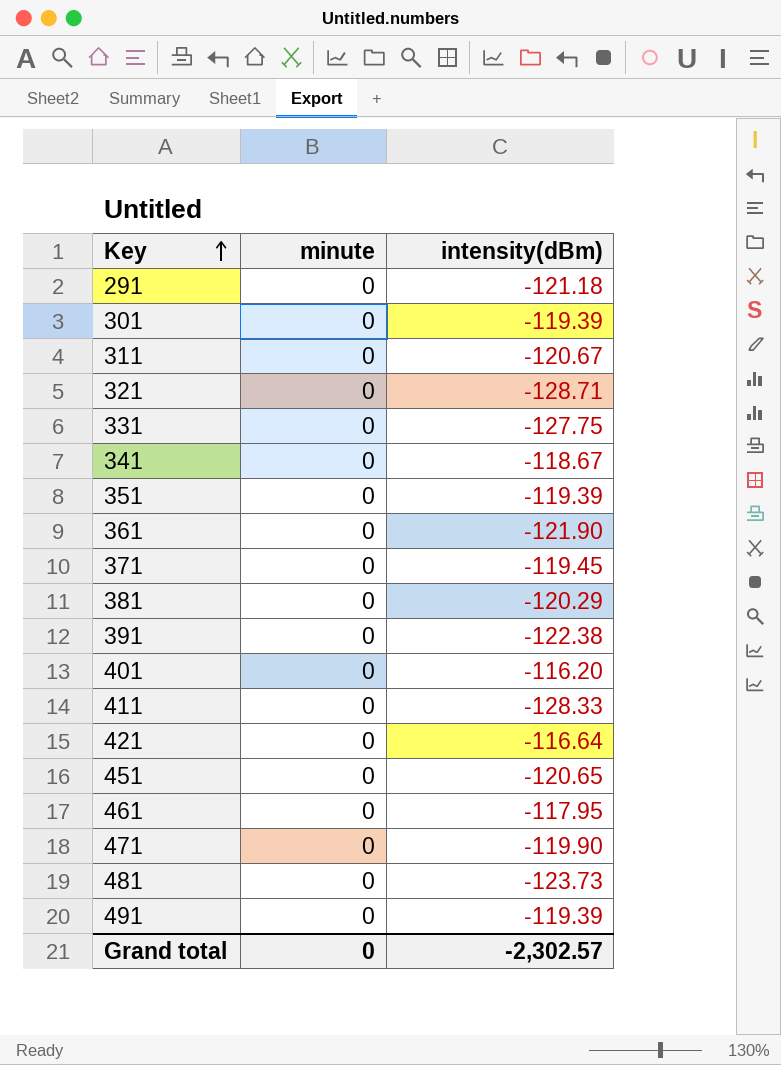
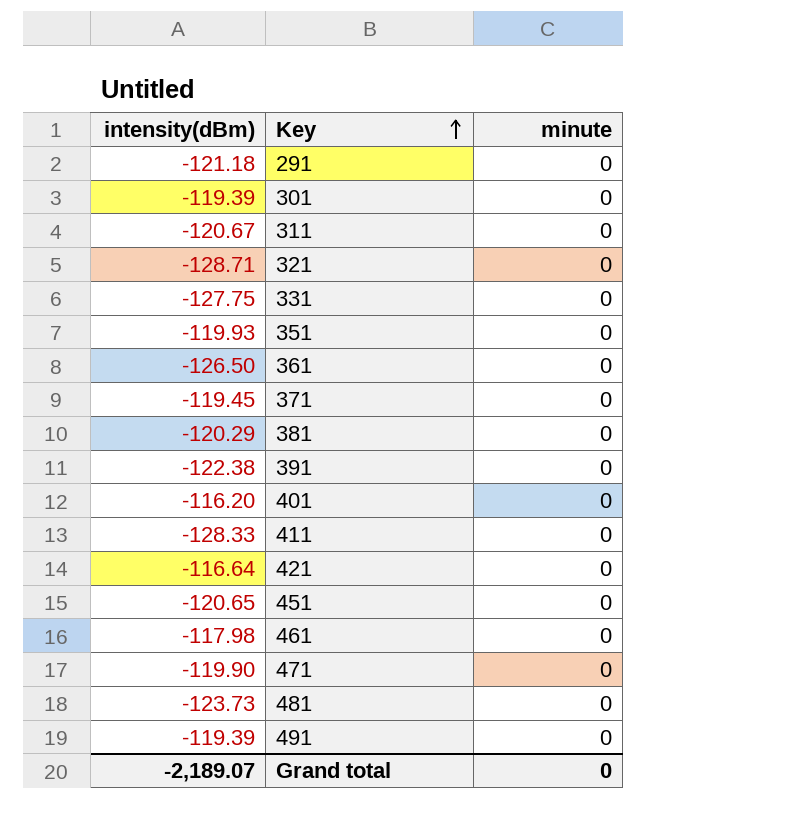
column intensity(dBm) | position: 3 -> 1
row 341: 0 | -118.67 -> none
351 | intensity(dBm): -119.39 -> -119.93
361 | intensity(dBm): -121.90 -> -126.50
461 | intensity(dBm): -117.95 -> -117.98
Grand total | intensity(dBm): -2,302.57 -> -2,189.07

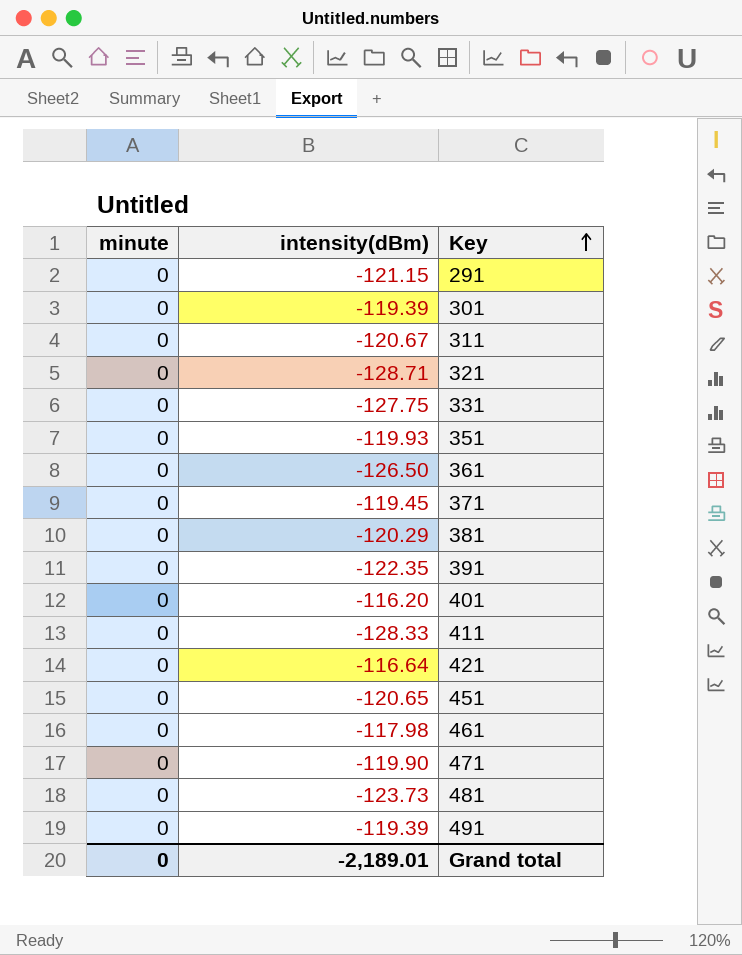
column minute | position: 3 -> 1
291 | intensity(dBm): -121.18 -> -121.15
391 | intensity(dBm): -122.38 -> -122.35
Grand total | intensity(dBm): -2,189.07 -> -2,189.01

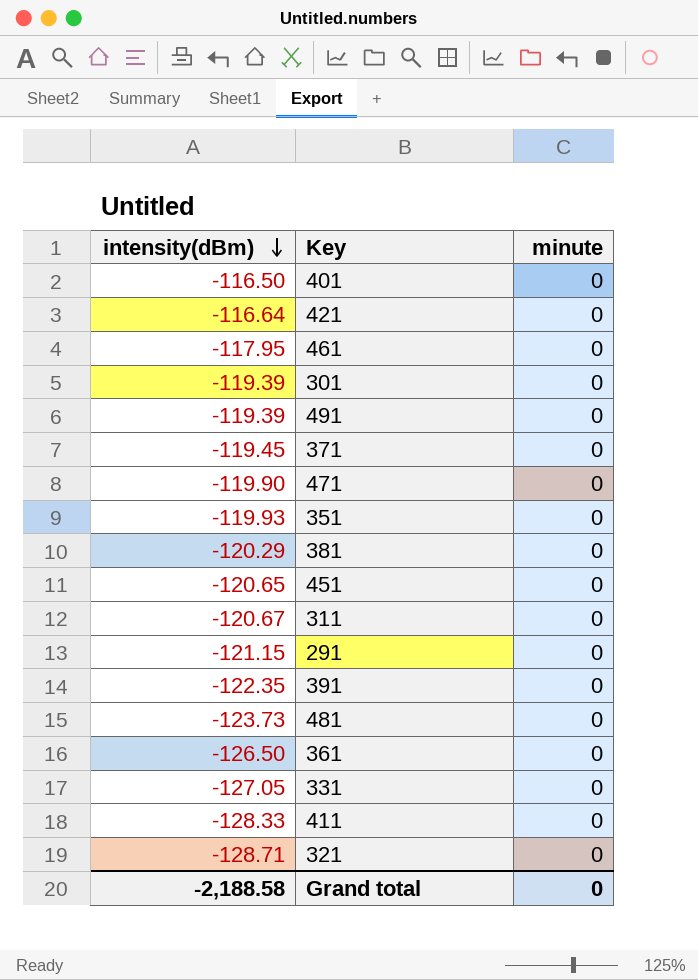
row order: Key ascending -> intensity(dBm) descending
column minute | position: 1 -> 3
401 | intensity(dBm): -116.20 -> -116.50
461 | intensity(dBm): -117.98 -> -117.95
331 | intensity(dBm): -127.75 -> -127.05
Grand total | intensity(dBm): -2,189.01 -> -2,188.58

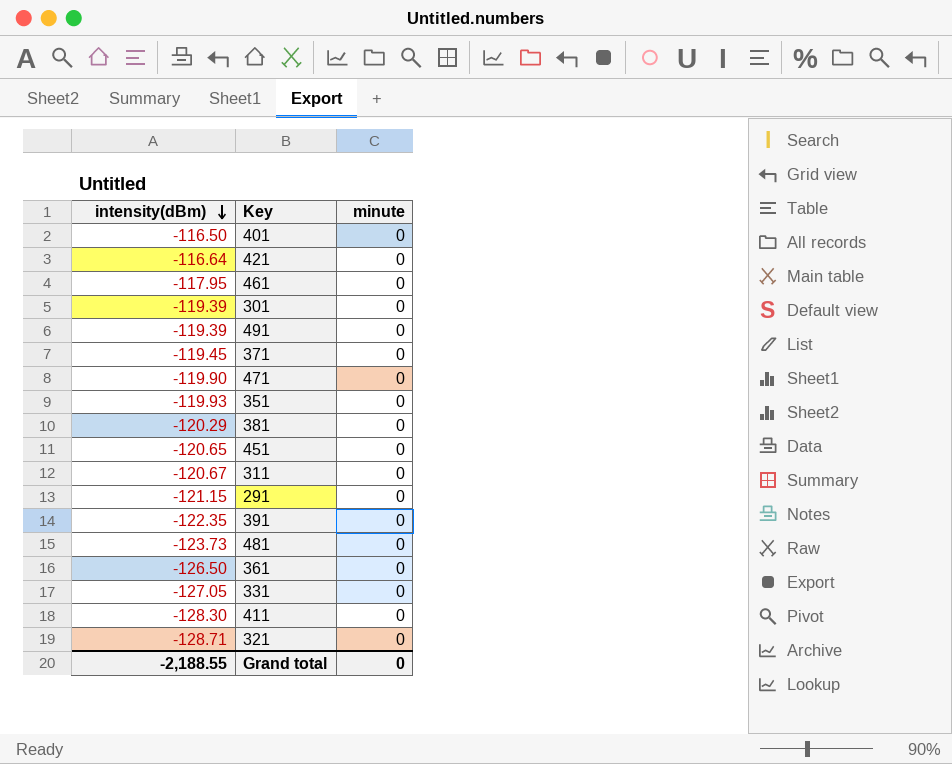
411 | intensity(dBm): -128.33 -> -128.30
Grand total | intensity(dBm): -2,188.58 -> -2,188.55

